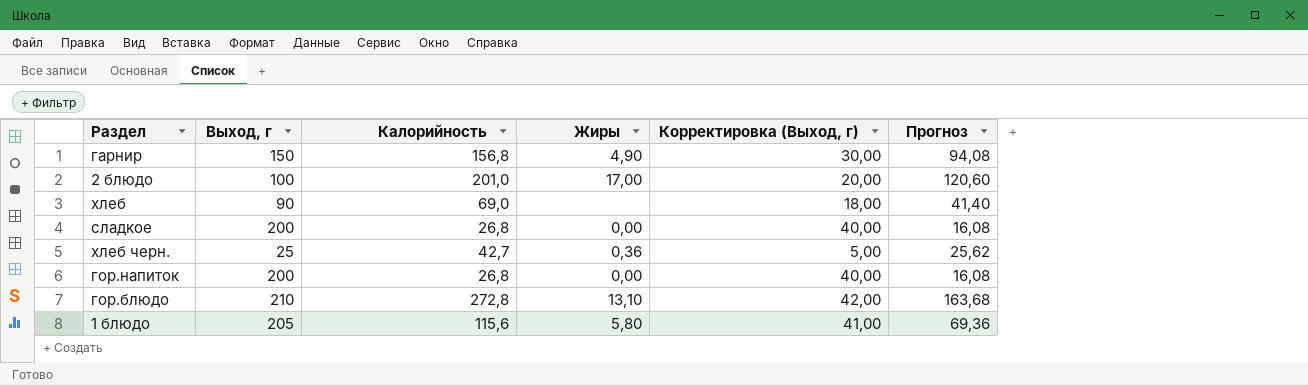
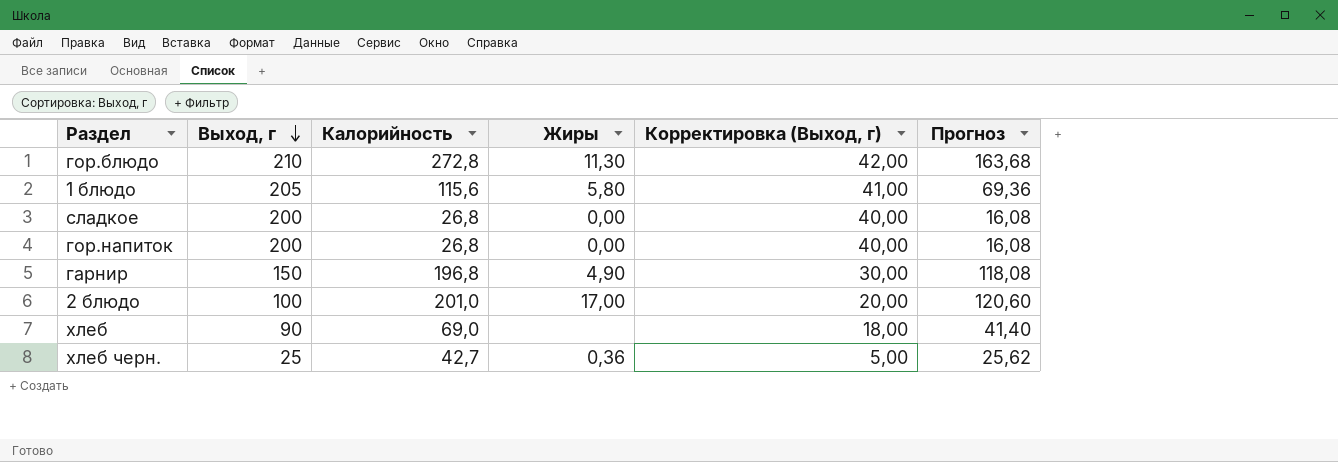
row order: none -> Выход, г descending
гор.блюдо | Жиры: 13,10 -> 11,30
гарнир | Калорийность: 156,8 -> 196,8
гарнир | Прогноз: 94,08 -> 118,08

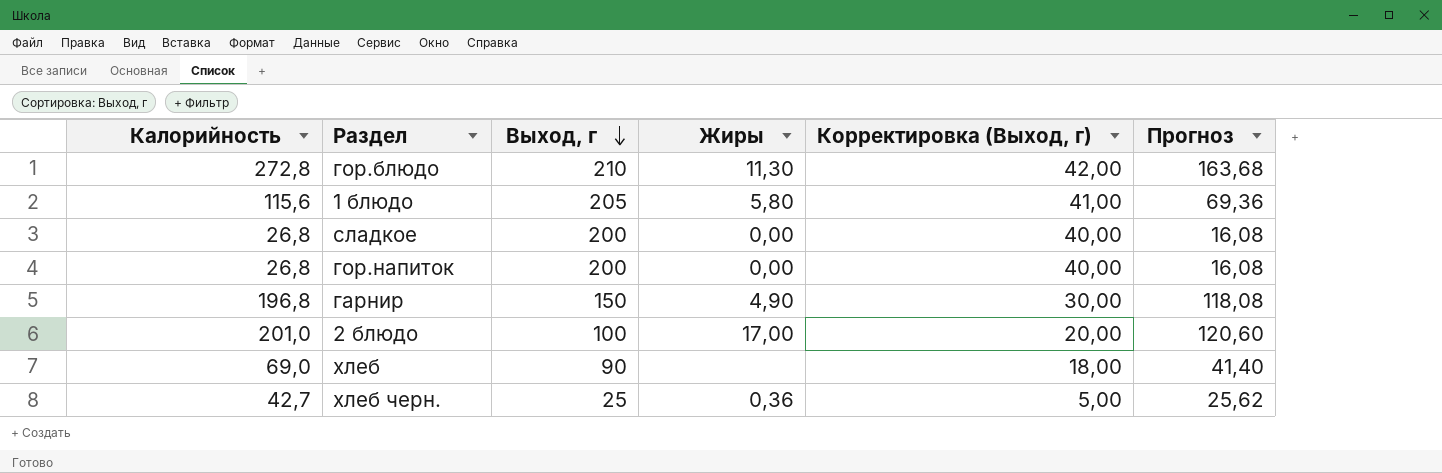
column Калорийность | position: 3 -> 1

